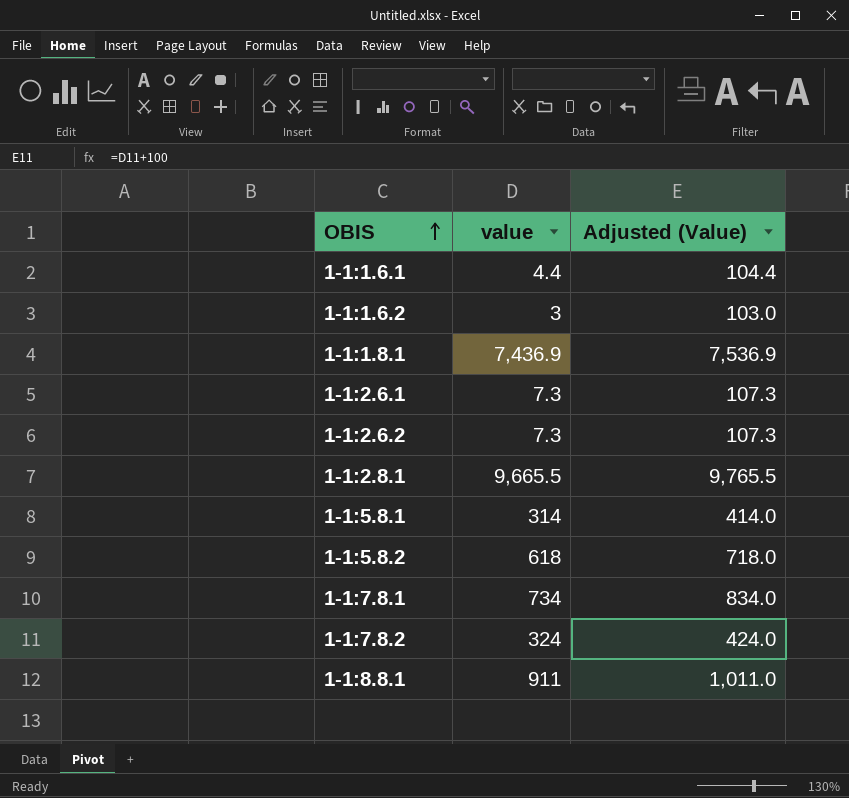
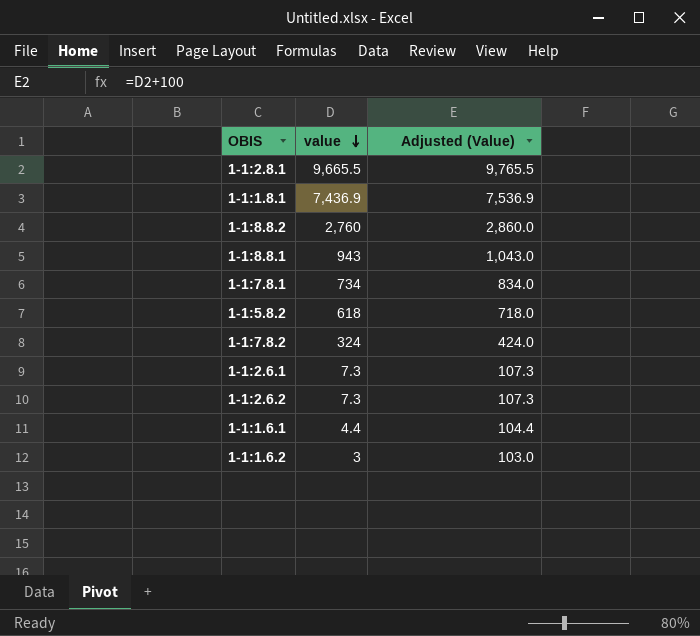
row order: OBIS ascending -> value descending
row 1-1:5.8.1: 314 | 414.0 -> none
row 1-1:8.8.2: none -> 2,760 | 2,860.0
1-1:8.8.1 | value: 911 -> 943
1-1:8.8.1 | Adjusted (Value): 1,011.0 -> 1,043.0

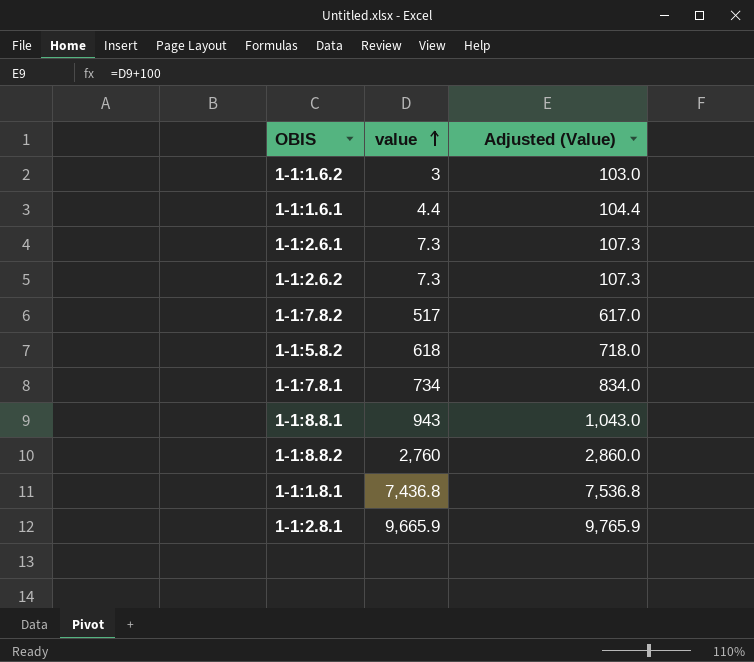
row order: value descending -> value ascending
1-1:7.8.2 | value: 324 -> 517
1-1:7.8.2 | Adjusted (Value): 424.0 -> 617.0
1-1:1.8.1 | value: 7,436.9 -> 7,436.8
1-1:1.8.1 | Adjusted (Value): 7,536.9 -> 7,536.8
1-1:2.8.1 | value: 9,665.5 -> 9,665.9
1-1:2.8.1 | Adjusted (Value): 9,765.5 -> 9,765.9

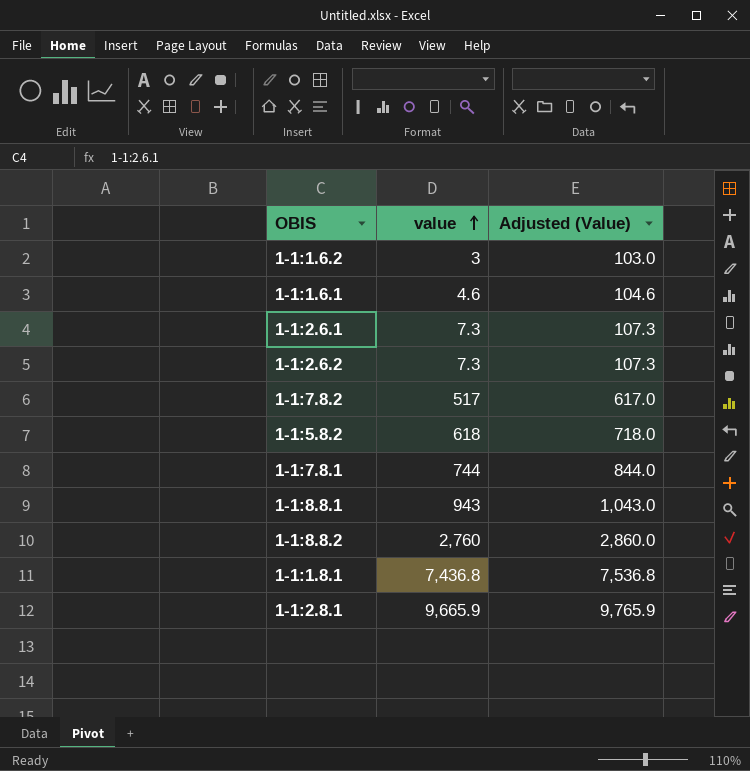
1-1:1.6.1 | value: 4.4 -> 4.6
1-1:1.6.1 | Adjusted (Value): 104.4 -> 104.6
1-1:7.8.1 | value: 734 -> 744
1-1:7.8.1 | Adjusted (Value): 834.0 -> 844.0

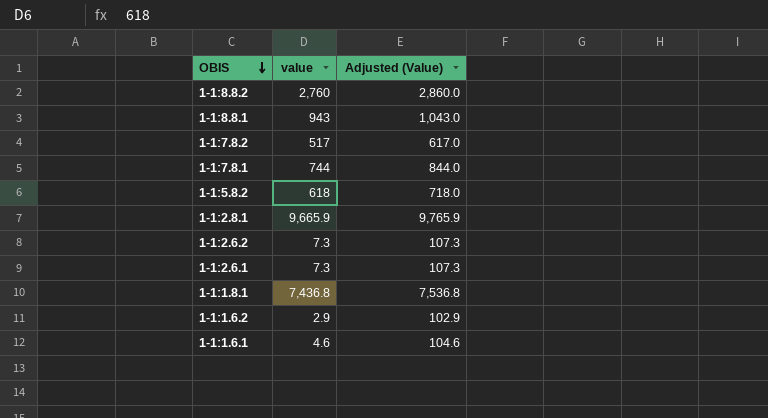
row order: value ascending -> OBIS descending
1-1:1.6.2 | value: 3 -> 2.9
1-1:1.6.2 | Adjusted (Value): 103.0 -> 102.9

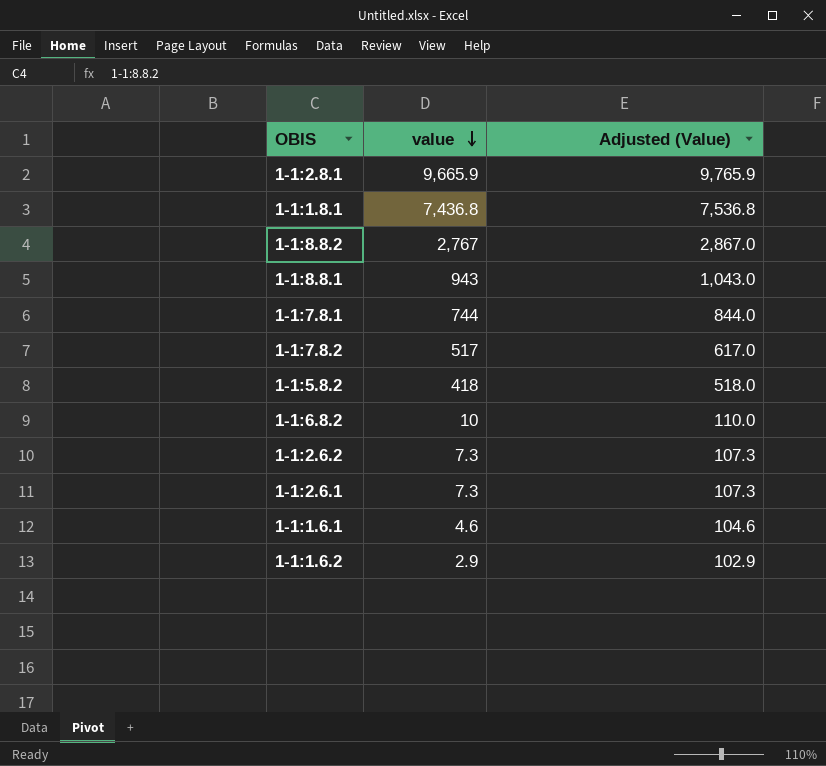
row order: OBIS descending -> value descending
1-1:8.8.2 | value: 2,760 -> 2,767
1-1:8.8.2 | Adjusted (Value): 2,860.0 -> 2,867.0
1-1:5.8.2 | value: 618 -> 418
1-1:5.8.2 | Adjusted (Value): 718.0 -> 518.0
row 1-1:6.8.2: none -> 10 | 110.0

